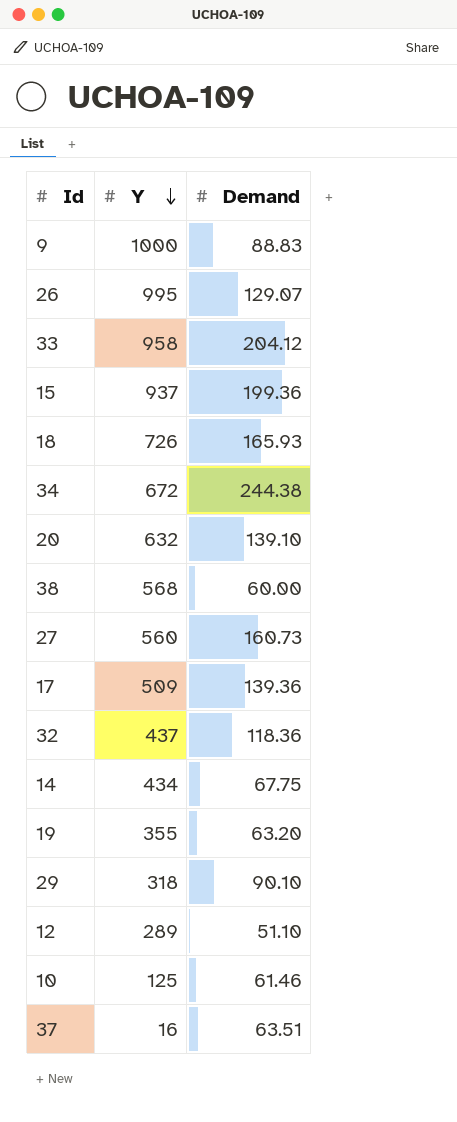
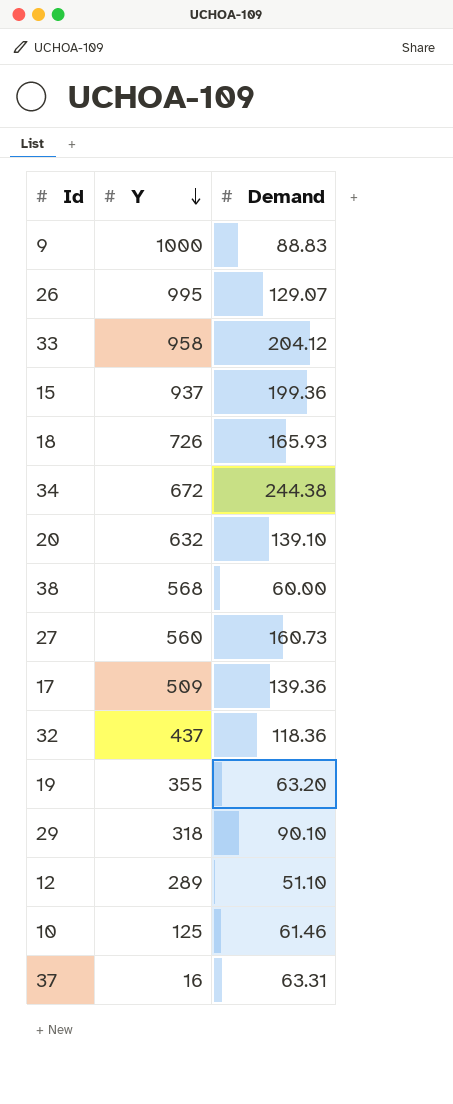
row 14: 434 | 67.75 -> none
37 | Demand: 63.51 -> 63.31

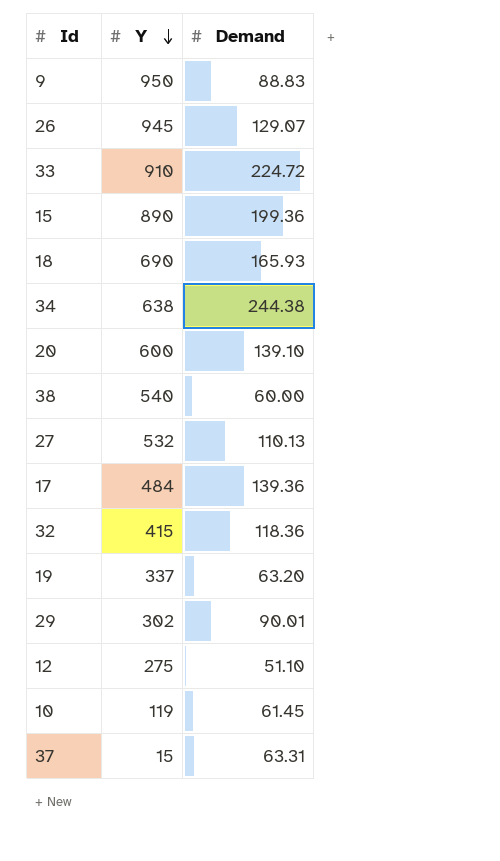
9 | Y: 1000 -> 950
26 | Y: 995 -> 945
33 | Y: 958 -> 910
33 | Demand: 204.12 -> 224.72
15 | Y: 937 -> 890
18 | Y: 726 -> 690
34 | Y: 672 -> 638
20 | Y: 632 -> 600
38 | Y: 568 -> 540
27 | Y: 560 -> 532
27 | Demand: 160.73 -> 110.13
17 | Y: 509 -> 484
32 | Y: 437 -> 415
19 | Y: 355 -> 337
29 | Y: 318 -> 302
29 | Demand: 90.10 -> 90.01
12 | Y: 289 -> 275
10 | Y: 125 -> 119
10 | Demand: 61.46 -> 61.45
37 | Y: 16 -> 15

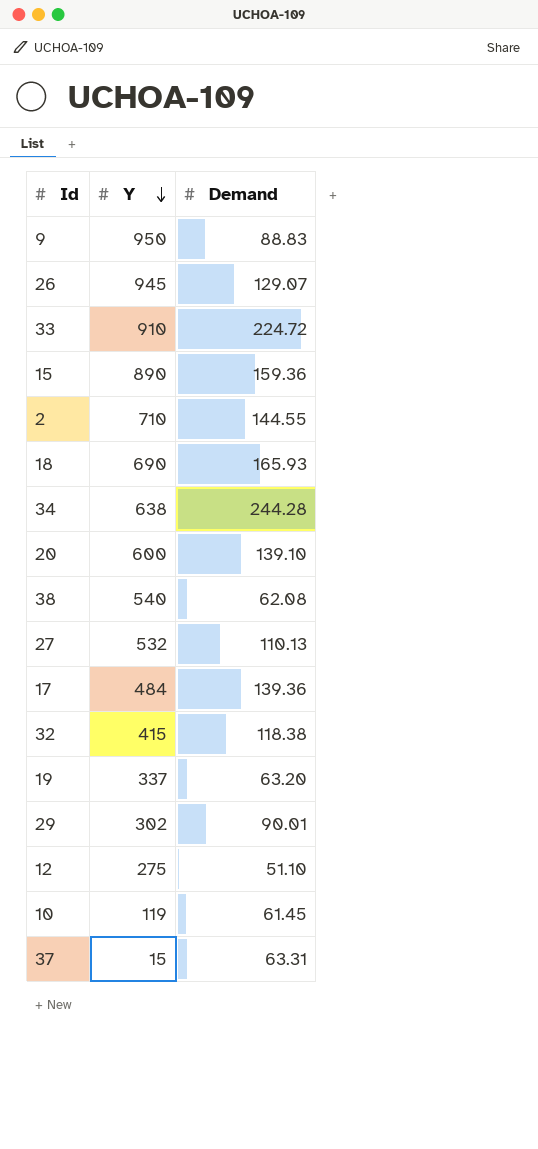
15 | Demand: 199.36 -> 159.36
row 2: none -> 710 | 144.55
34 | Demand: 244.38 -> 244.28
38 | Demand: 60.00 -> 62.08
32 | Demand: 118.36 -> 118.38

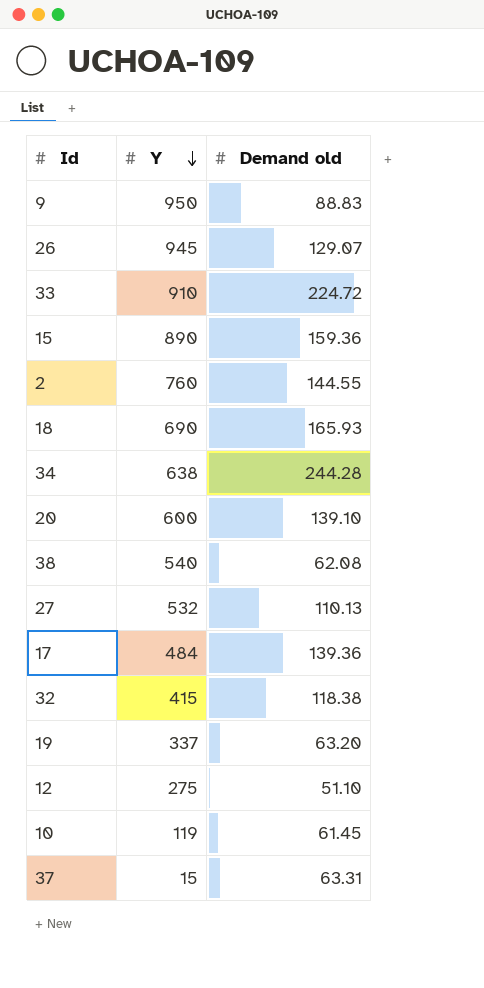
column name: Demand -> Demand old
row 29: 302 | 90.01 -> none
2 | Y: 710 -> 760

